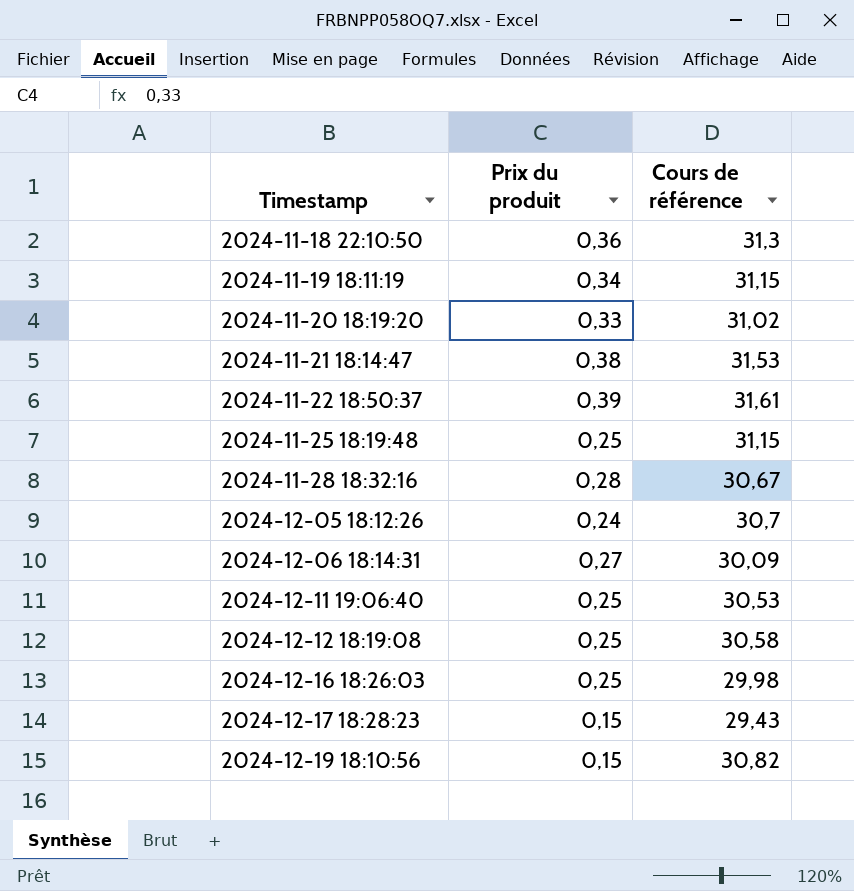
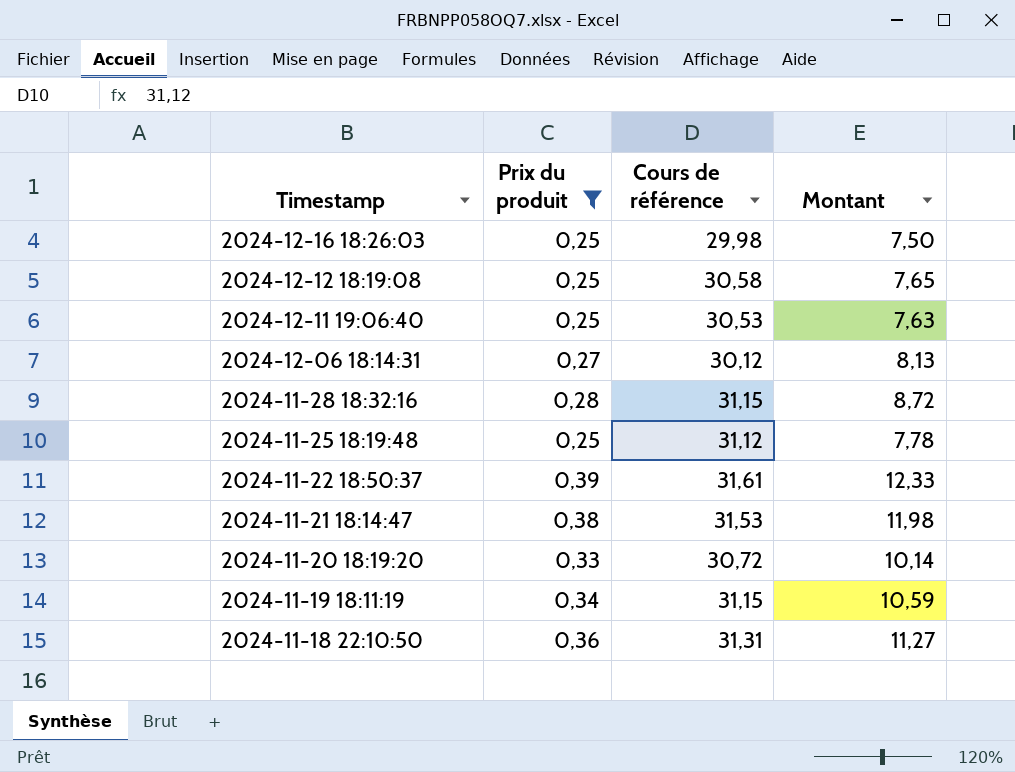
filter: none -> Prix du produit >= 0,25
row order: Timestamp ascending -> Timestamp descending
column Montant | formula: none -> [Prix du produit] * [Cours de référence]
2024-12-06 18:14:31 | Cours de référence: 30,09 -> 30,12
2024-11-28 18:32:16 | Cours de référence: 30,67 -> 31,15
2024-11-25 18:19:48 | Cours de référence: 31,15 -> 31,12
2024-11-20 18:19:20 | Cours de référence: 31,02 -> 30,72
2024-11-18 22:10:50 | Cours de référence: 31,3 -> 31,31

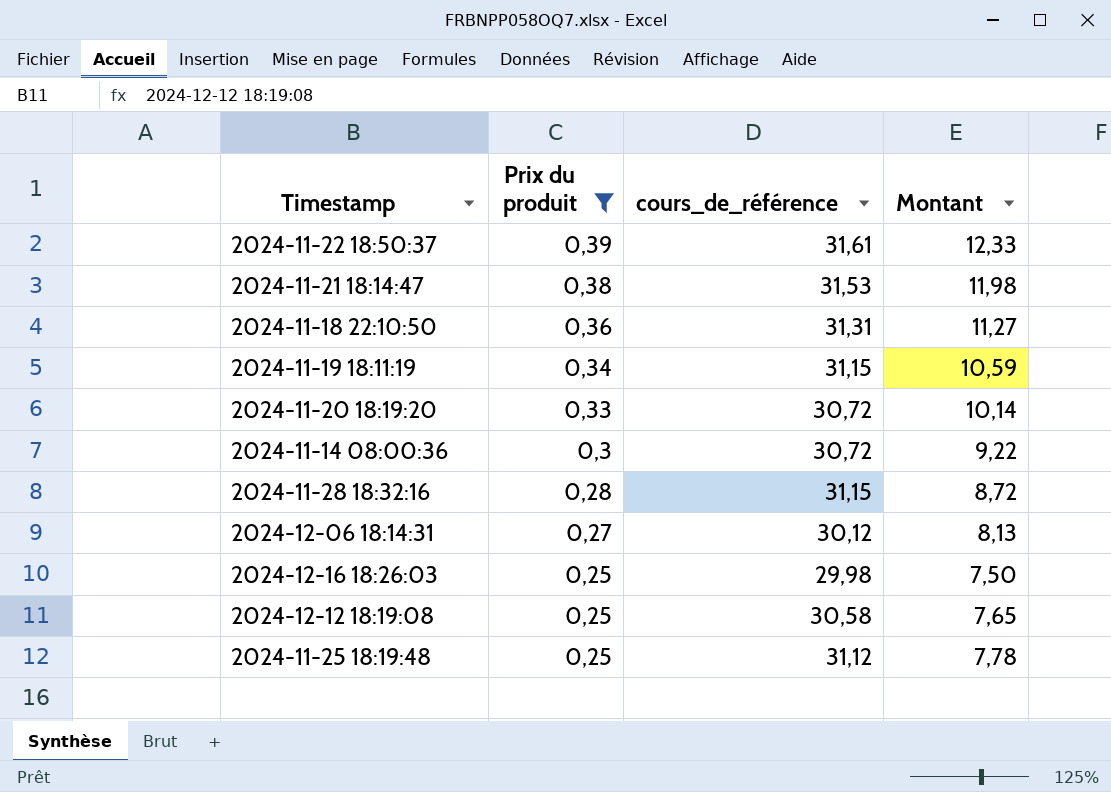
row order: Timestamp descending -> Prix du produit descending
column name: Cours de référence -> cours_de_référence
row 2024-12-11 19:06:40: 0,25 | 30,53 | 7,63 -> none
row 2024-11-14 08:00:36: none -> 0,3 | 30,72 | 9,22

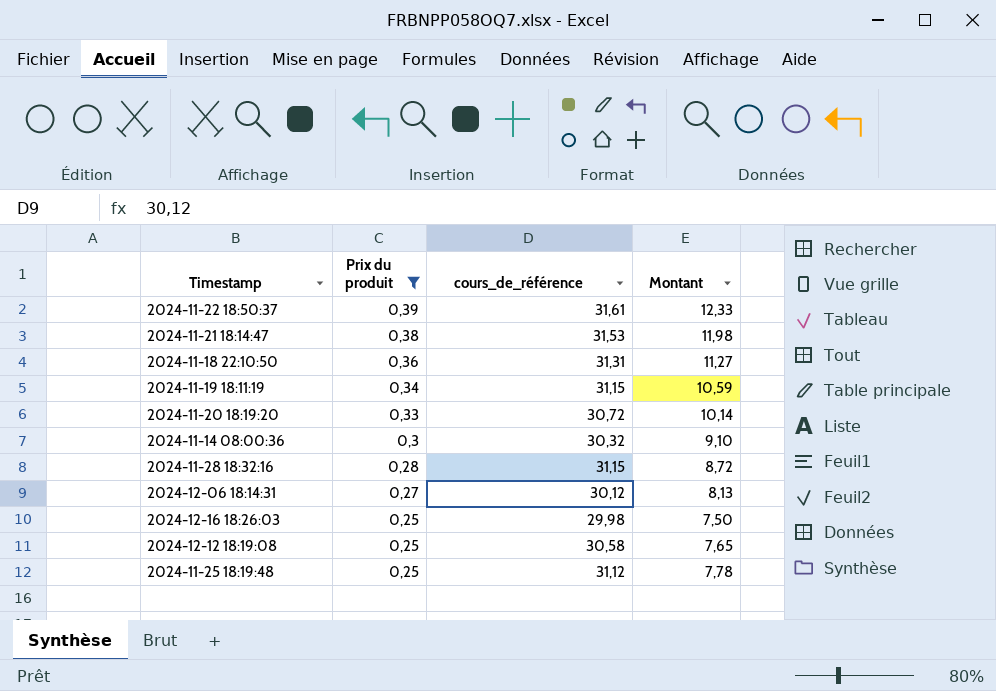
2024-11-14 08:00:36 | cours_de_référence: 30,72 -> 30,32
2024-11-14 08:00:36 | Montant: 9,22 -> 9,10

